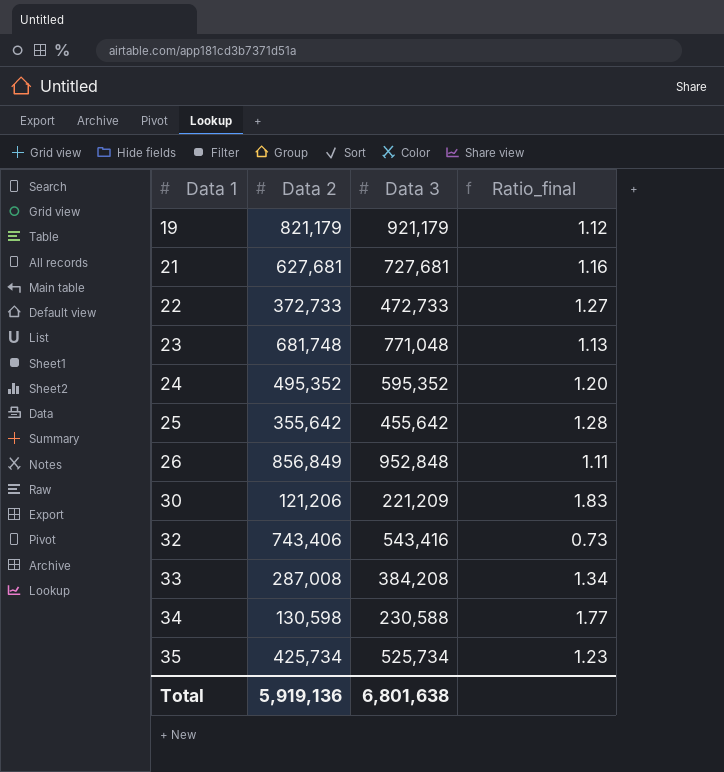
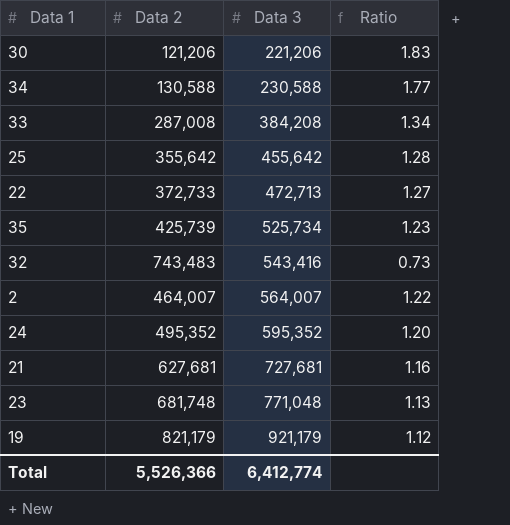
row order: Data 1 ascending -> Data 3 ascending
column name: Ratio_final -> Ratio
row 26: 856,849 | 952,848 | 1.11 -> none
30 | Data 3: 221,209 -> 221,206
34 | Data 2: 130,598 -> 130,588
22 | Data 3: 472,733 -> 472,713
35 | Data 2: 425,734 -> 425,739
32 | Data 2: 743,406 -> 743,483
row 2: none -> 464,007 | 564,007 | 1.22
Total | Data 2: 5,919,136 -> 5,526,366
Total | Data 3: 6,801,638 -> 6,412,774

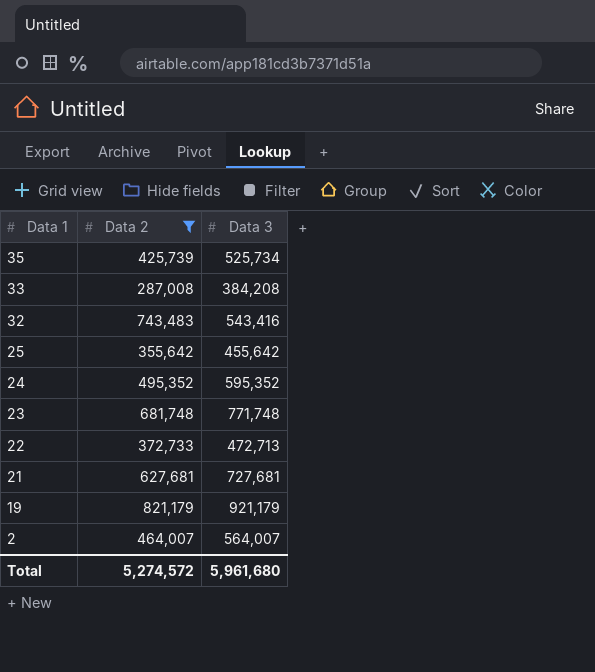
filter: none -> Data 2 >= 287,008
row order: Data 3 ascending -> Data 1 descending
column Ratio | formula: [Data 3] / [Data 2] -> none
23 | Data 3: 771,048 -> 771,748
Total | Data 2: 5,526,366 -> 5,274,572
Total | Data 3: 6,412,774 -> 5,961,680

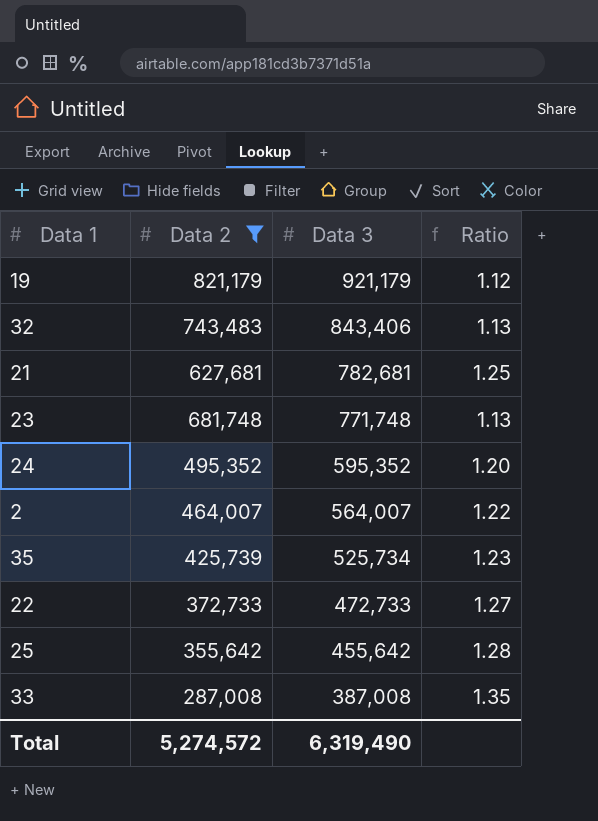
row order: Data 1 descending -> Data 3 descending
column Ratio | formula: none -> [Data 3] / [Data 2]
32 | Data 3: 543,416 -> 843,406
21 | Data 3: 727,681 -> 782,681
22 | Data 3: 472,713 -> 472,733
33 | Data 3: 384,208 -> 387,008
Total | Data 3: 5,961,680 -> 6,319,490

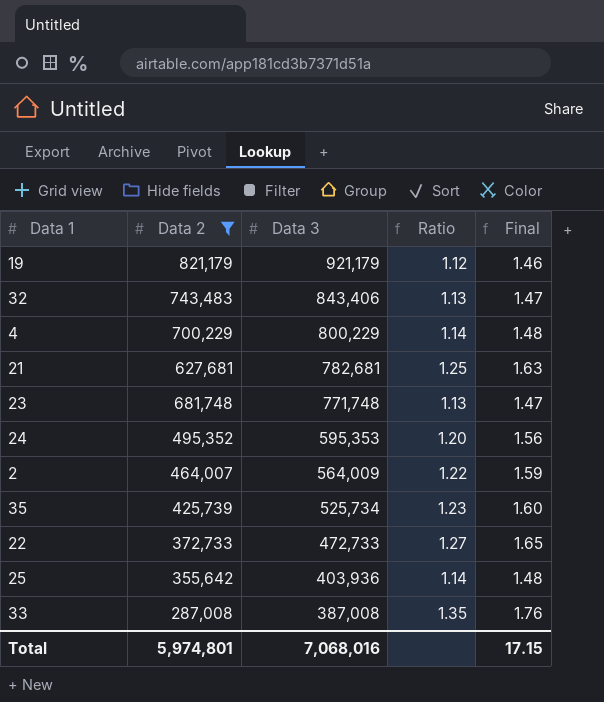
column Final | formula: none -> [Ratio] * 1.3
row 4: none -> 700,229 | 800,229 | 1.14 | 1.48
24 | Data 3: 595,352 -> 595,353
2 | Data 3: 564,007 -> 564,009
25 | Data 3: 455,642 -> 403,936
25 | Ratio: 1.28 -> 1.14
Total | Data 2: 5,274,572 -> 5,974,801
Total | Data 3: 6,319,490 -> 7,068,016

